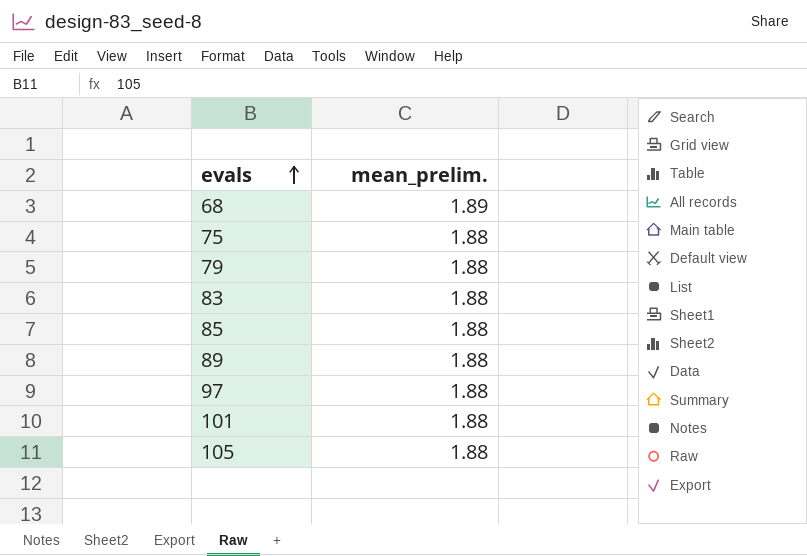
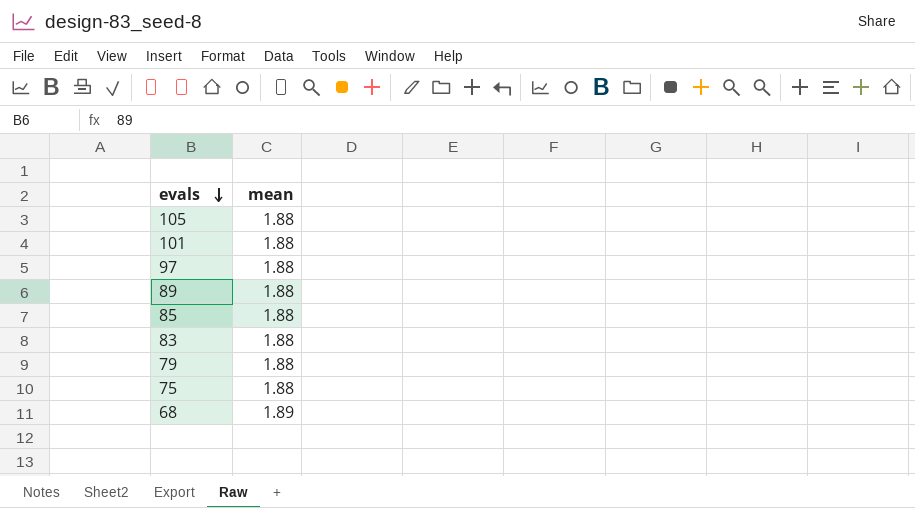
row order: evals ascending -> evals descending
column name: mean_prelim. -> mean

